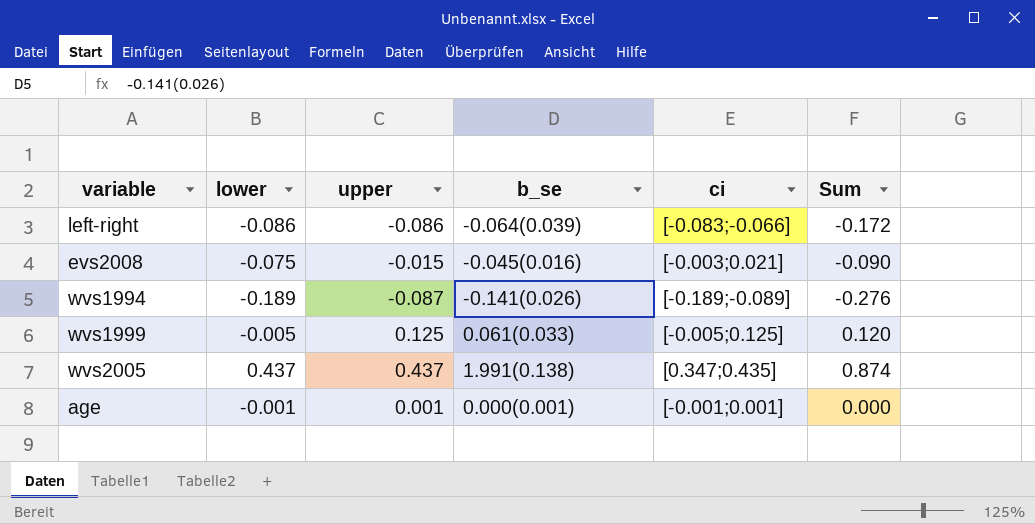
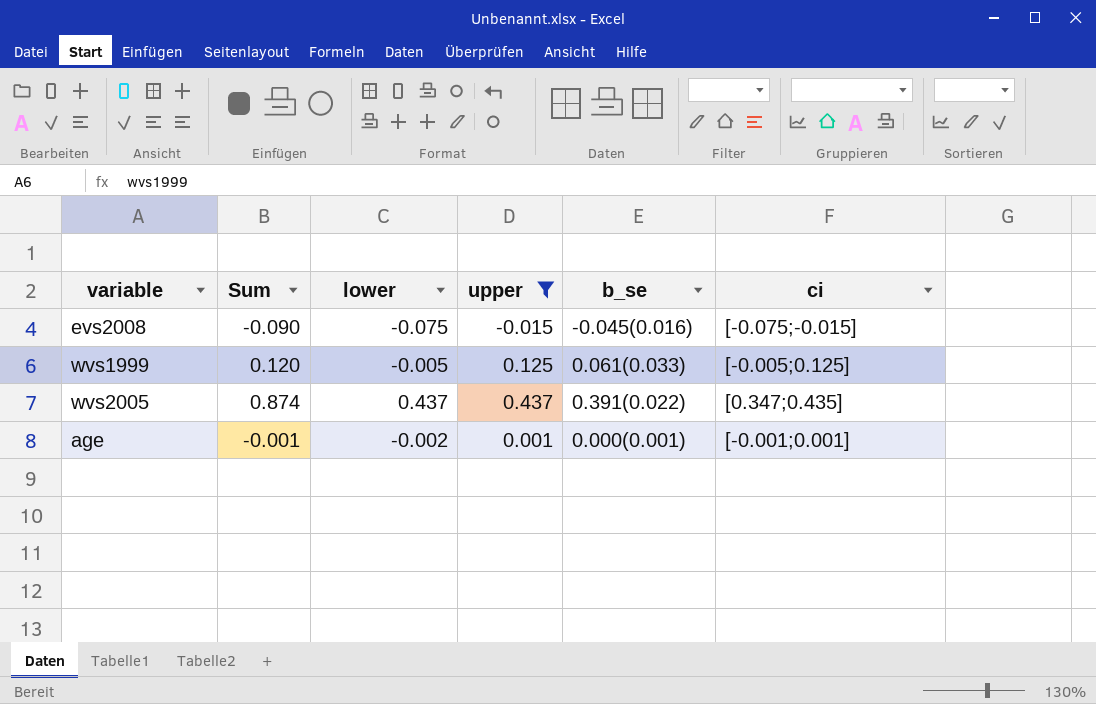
filter: none -> upper >= -0.015
column Sum | position: 6 -> 2
evs2008 | ci: [-0.003;0.021] -> [-0.075;-0.015]
wvs2005 | b_se: 1.991(0.138) -> 0.391(0.022)
age | Sum: 0.000 -> -0.001
age | lower: -0.001 -> -0.002

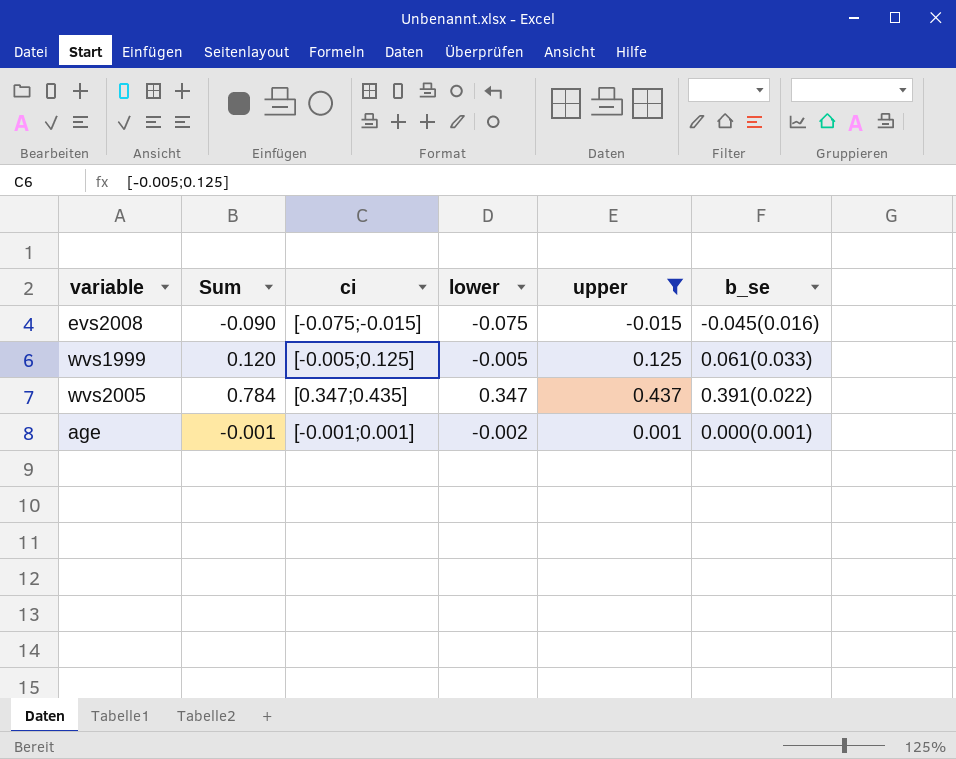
column ci | position: 6 -> 3
wvs2005 | Sum: 0.874 -> 0.784
wvs2005 | lower: 0.437 -> 0.347

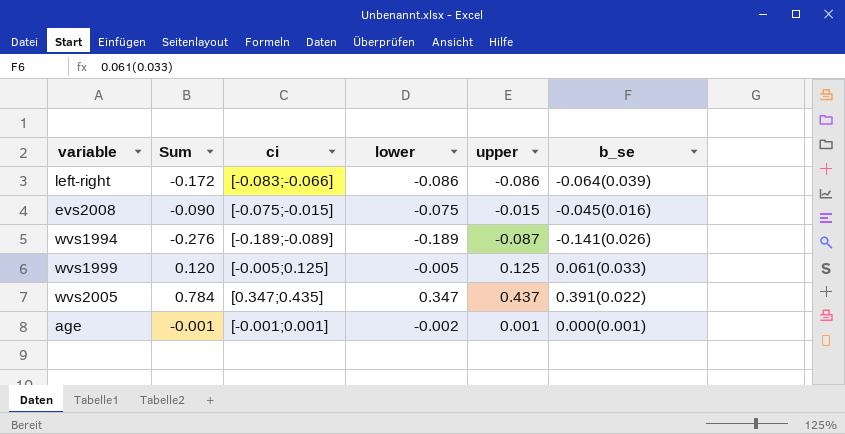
filter: upper >= -0.015 -> none

